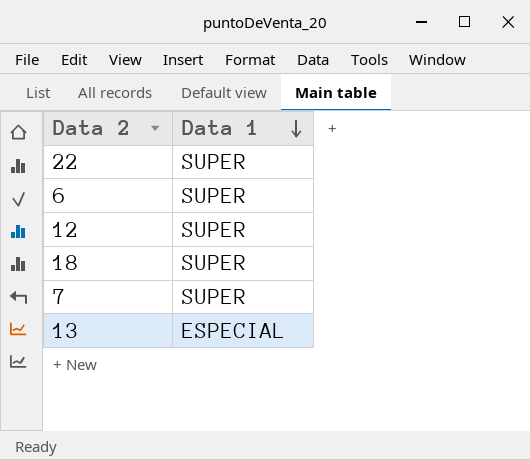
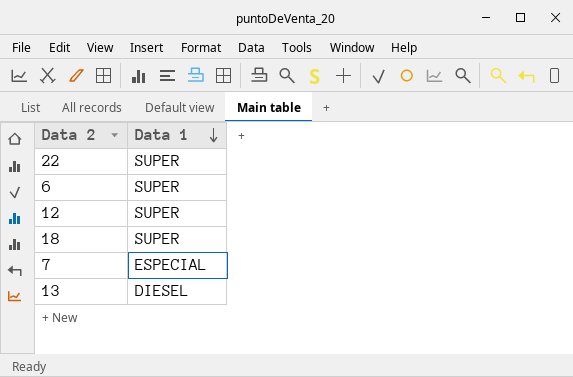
7 | Data 1: SUPER -> ESPECIAL
13 | Data 1: ESPECIAL -> DIESEL

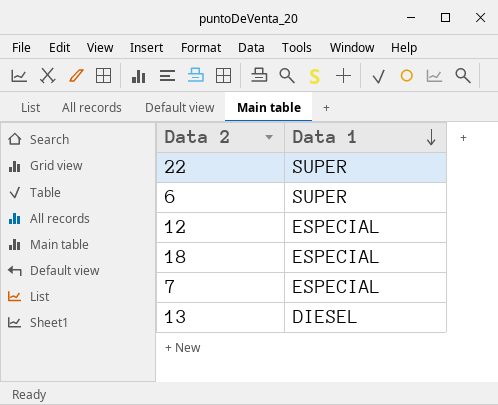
12 | Data 1: SUPER -> ESPECIAL
18 | Data 1: SUPER -> ESPECIAL

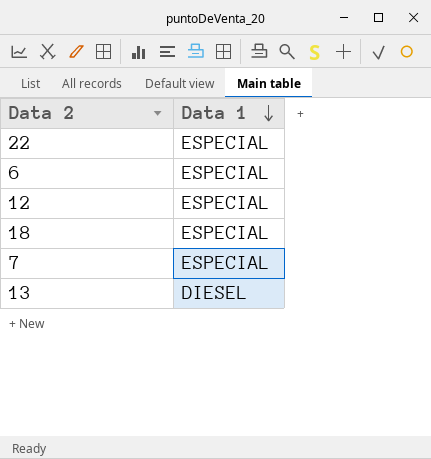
22 | Data 1: SUPER -> ESPECIAL
6 | Data 1: SUPER -> ESPECIAL

